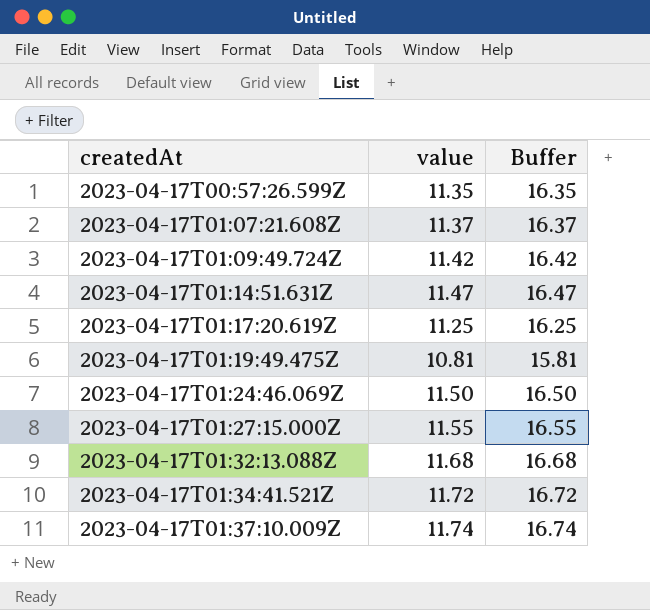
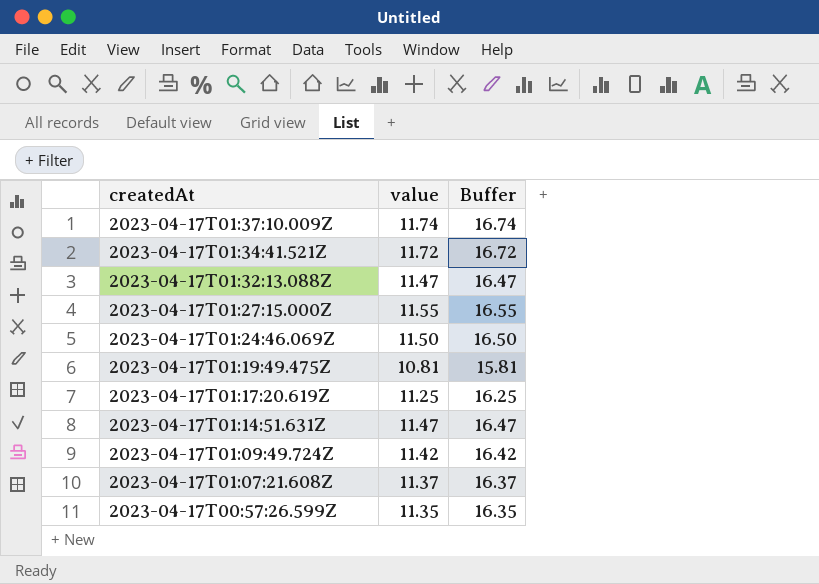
row order: createdAt ascending -> createdAt descending
2023-04-17T01:32:13.088Z | value: 11.68 -> 11.47
2023-04-17T01:32:13.088Z | Buffer: 16.68 -> 16.47

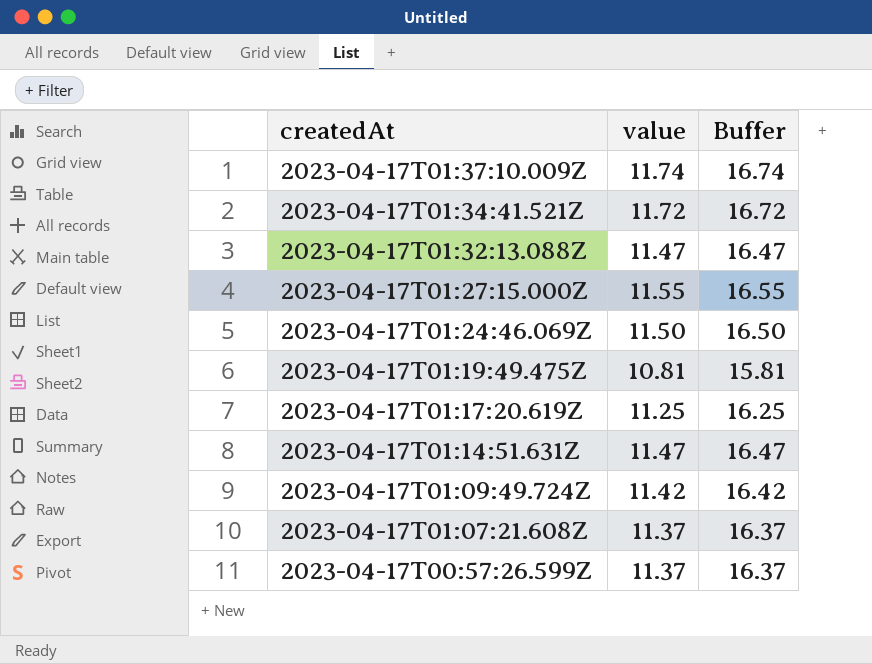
2023-04-17T00:57:26.599Z | value: 11.35 -> 11.37
2023-04-17T00:57:26.599Z | Buffer: 16.35 -> 16.37

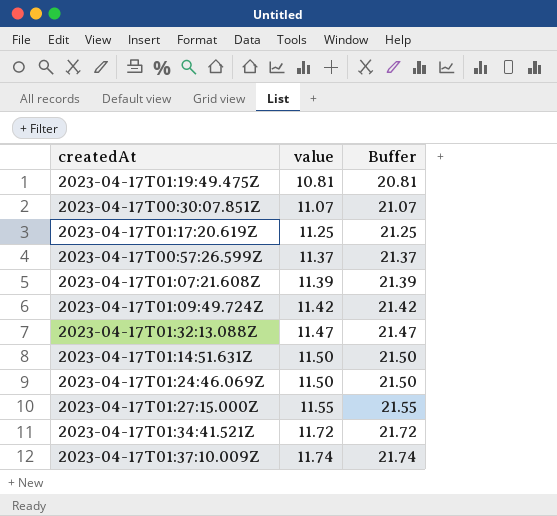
row order: createdAt descending -> value ascending
column Buffer | formula: [value] + 5 -> [value] + 10
row 2023-04-17T00:30:07.851Z: none -> 11.07 | 21.07
2023-04-17T01:07:21.608Z | value: 11.37 -> 11.39
2023-04-17T01:14:51.631Z | value: 11.47 -> 11.50

